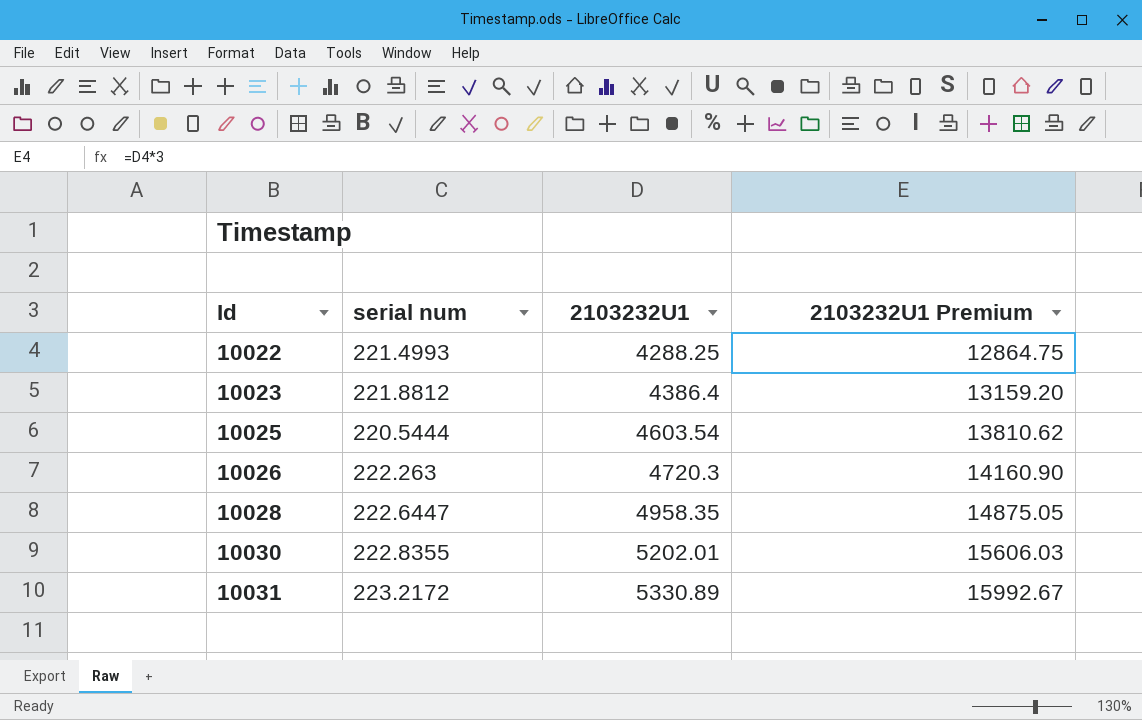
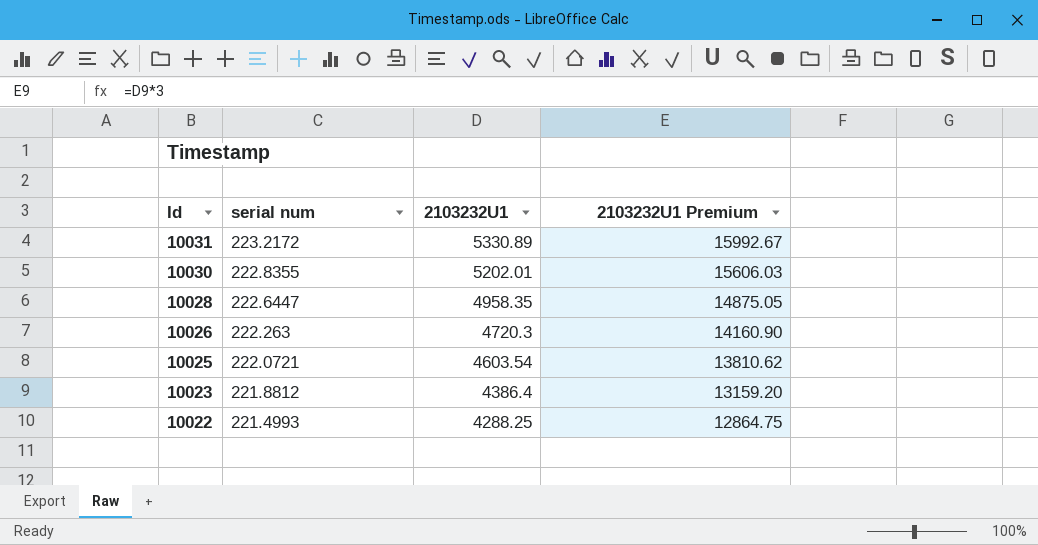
row order: Id ascending -> Id descending
10025 | serial num: 220.5444 -> 222.0721

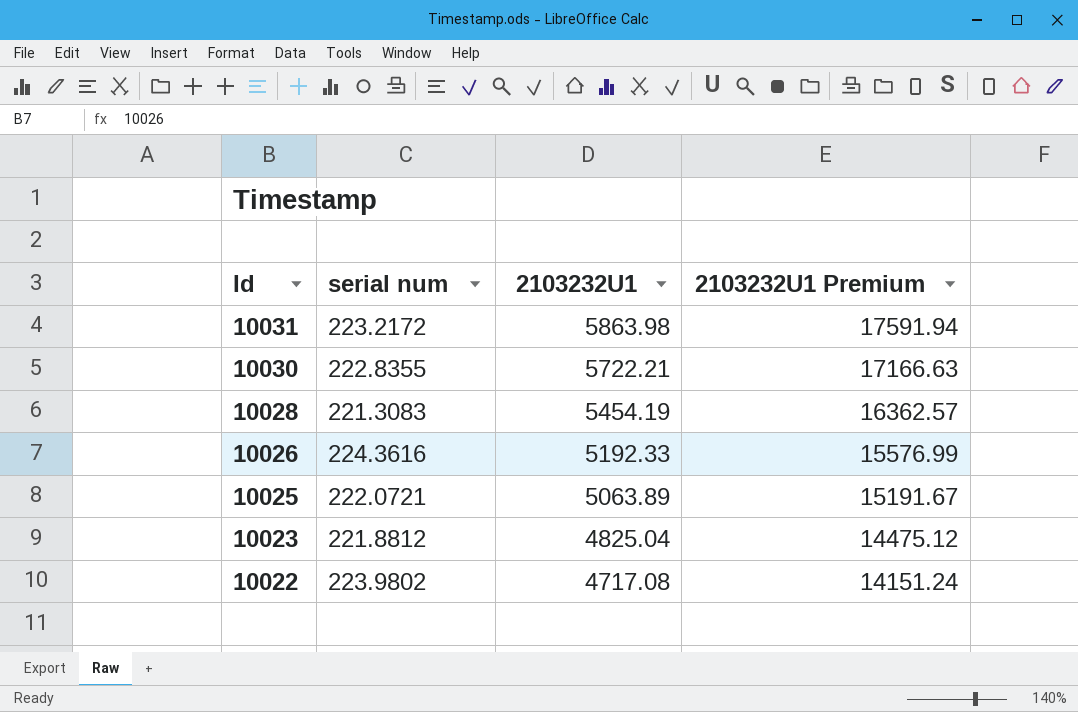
10031 | 2103232U1: 5330.89 -> 5863.98
10031 | 2103232U1 Premium: 15992.67 -> 17591.94
10030 | 2103232U1: 5202.01 -> 5722.21
10030 | 2103232U1 Premium: 15606.03 -> 17166.63
10028 | serial num: 222.6447 -> 221.3083
10028 | 2103232U1: 4958.35 -> 5454.19
10028 | 2103232U1 Premium: 14875.05 -> 16362.57
10026 | serial num: 222.263 -> 224.3616
10026 | 2103232U1: 4720.3 -> 5192.33
10026 | 2103232U1 Premium: 14160.90 -> 15576.99
10025 | 2103232U1: 4603.54 -> 5063.89
10025 | 2103232U1 Premium: 13810.62 -> 15191.67
10023 | 2103232U1: 4386.4 -> 4825.04
10023 | 2103232U1 Premium: 13159.20 -> 14475.12
10022 | serial num: 221.4993 -> 223.9802
10022 | 2103232U1: 4288.25 -> 4717.08
10022 | 2103232U1 Premium: 12864.75 -> 14151.24

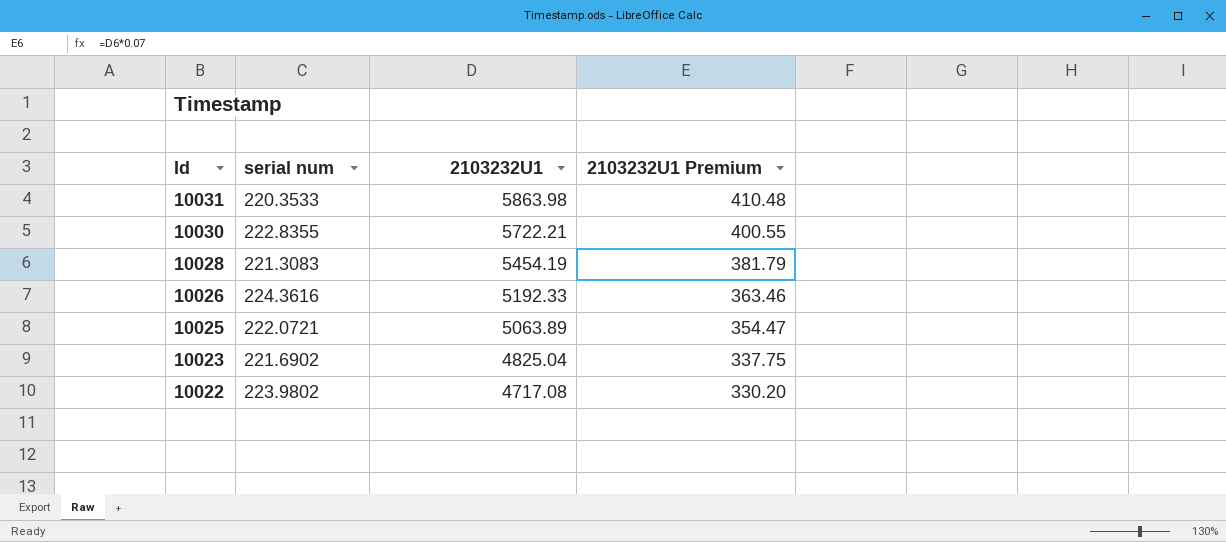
column 2103232U1 Premium | formula: [2103232U1] * 3 -> [2103232U1] * 0.07
10031 | serial num: 223.2172 -> 220.3533
10023 | serial num: 221.8812 -> 221.6902

